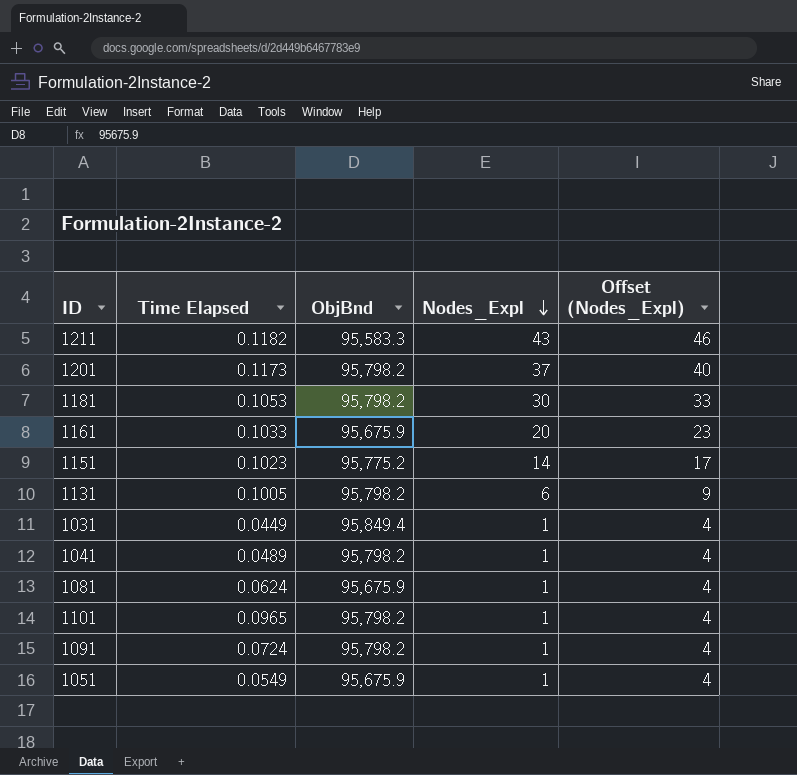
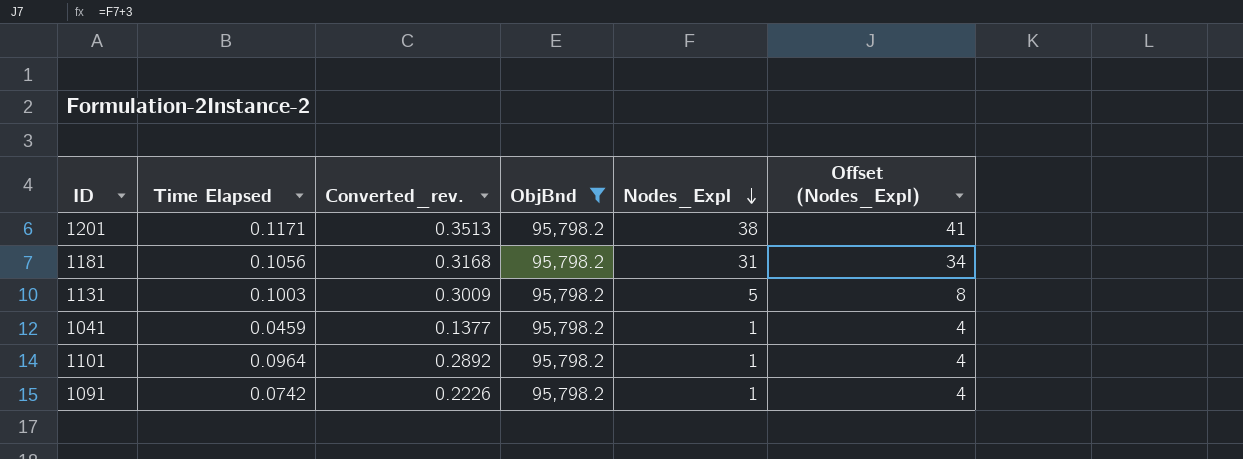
filter: none -> ObjBnd = 95,798.2
column Converted_rev. | formula: none -> [Time Elapsed] * 3
1201 | Time Elapsed: 0.1173 -> 0.1171
1201 | Nodes_Expl: 37 -> 38
1201 | Offset (Nodes_Expl): 40 -> 41
1181 | Time Elapsed: 0.1053 -> 0.1056
1181 | Nodes_Expl: 30 -> 31
1181 | Offset (Nodes_Expl): 33 -> 34
1131 | Time Elapsed: 0.1005 -> 0.1003
1131 | Nodes_Expl: 6 -> 5
1131 | Offset (Nodes_Expl): 9 -> 8
1041 | Time Elapsed: 0.0489 -> 0.0459
1101 | Time Elapsed: 0.0965 -> 0.0964
1091 | Time Elapsed: 0.0724 -> 0.0742

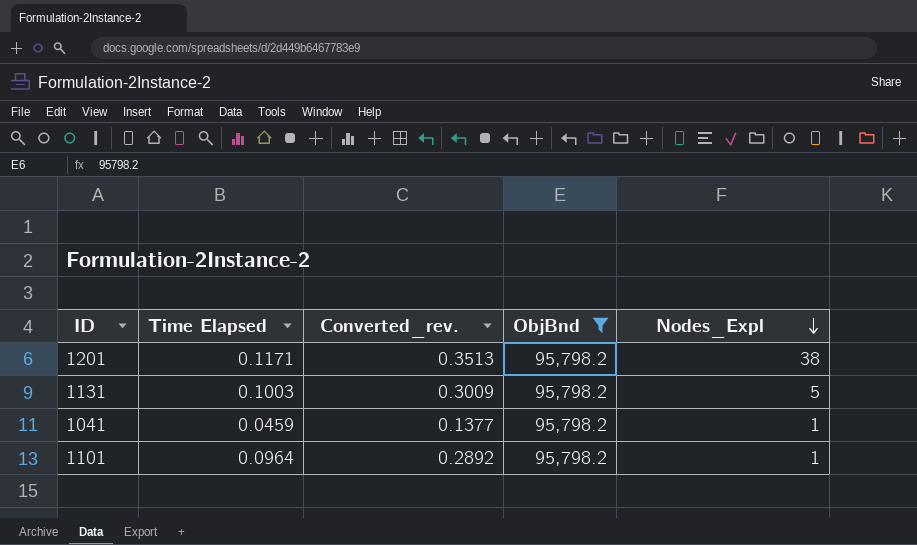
column Offset (Nodes_Expl) | formula: [Nodes_Expl] + 3 -> none
row 1181: 0.1056 | 0.3168 | 95,798.2 | 31 | 34 -> none
row 1091: 0.0742 | 0.2226 | 95,798.2 | 1 | 4 -> none

